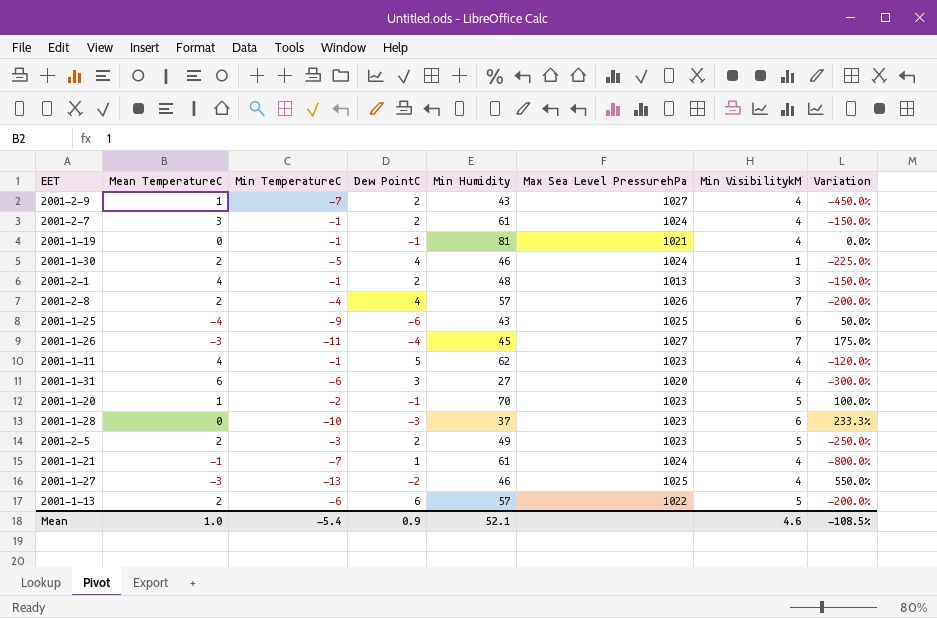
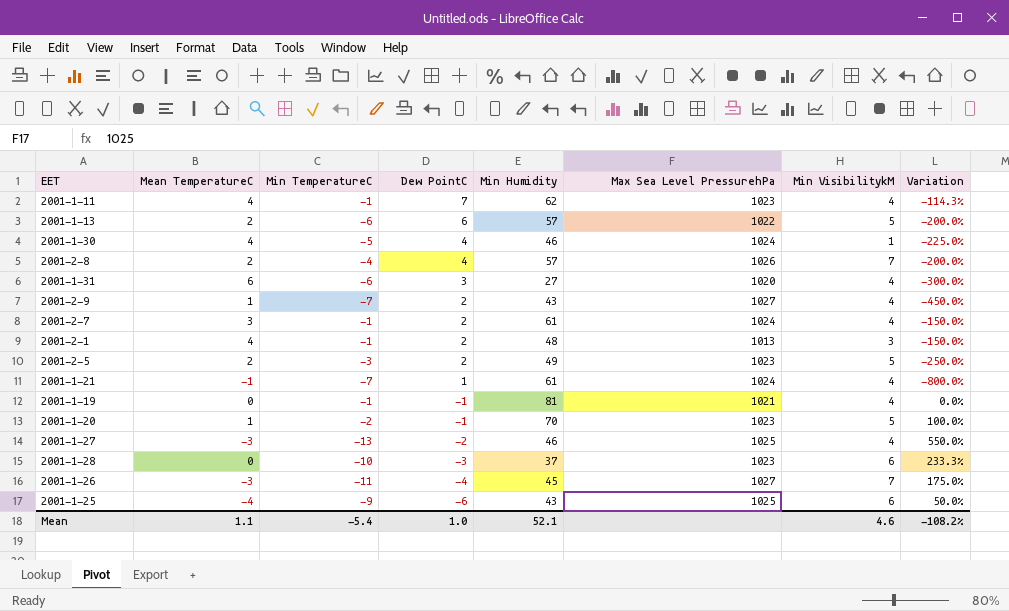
row order: none -> Dew PointC descending
2001-1-11 | Dew PointC: 5 -> 7
2001-1-11 | Variation: -120.0% -> -114.3%
2001-1-30 | Mean TemperatureC: 2 -> 4
Mean | Mean TemperatureC: 1.0 -> 1.1
Mean | Dew PointC: 0.9 -> 1.0
Mean | Variation: -108.5% -> -108.2%

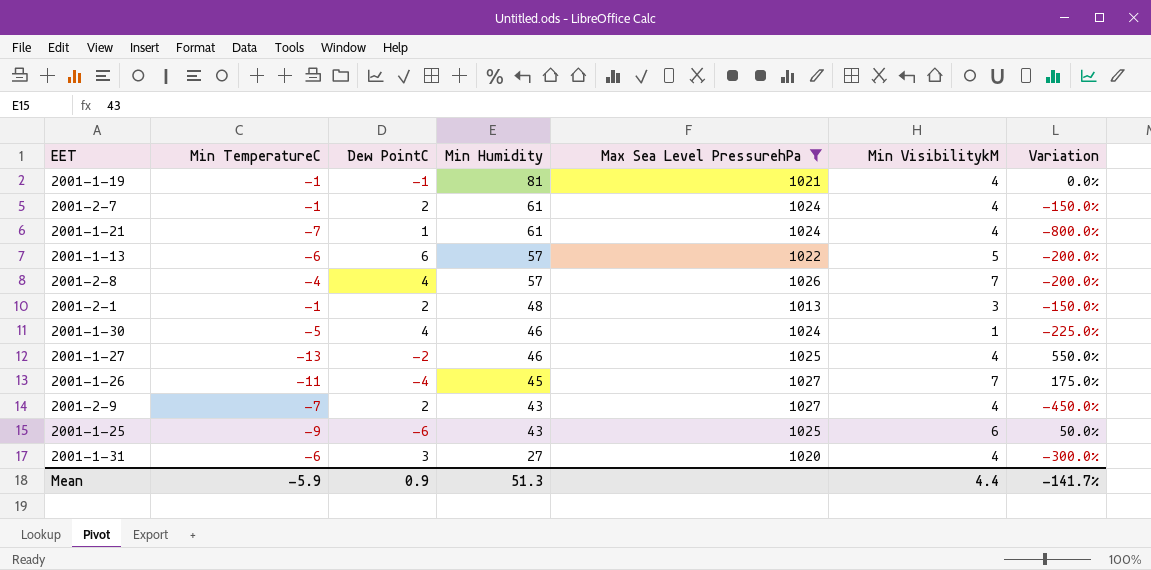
filter: none -> Max Sea Level PressurehPa != 1023
row order: Dew PointC descending -> Min Humidity descending
column Mean TemperatureC | position: 2 -> none
Mean | Min TemperatureC: -5.4 -> -5.9
Mean | Dew PointC: 1.0 -> 0.9
Mean | Min Humidity: 52.1 -> 51.3
Mean | Min VisibilitykM: 4.6 -> 4.4
Mean | Variation: -108.2% -> -141.7%

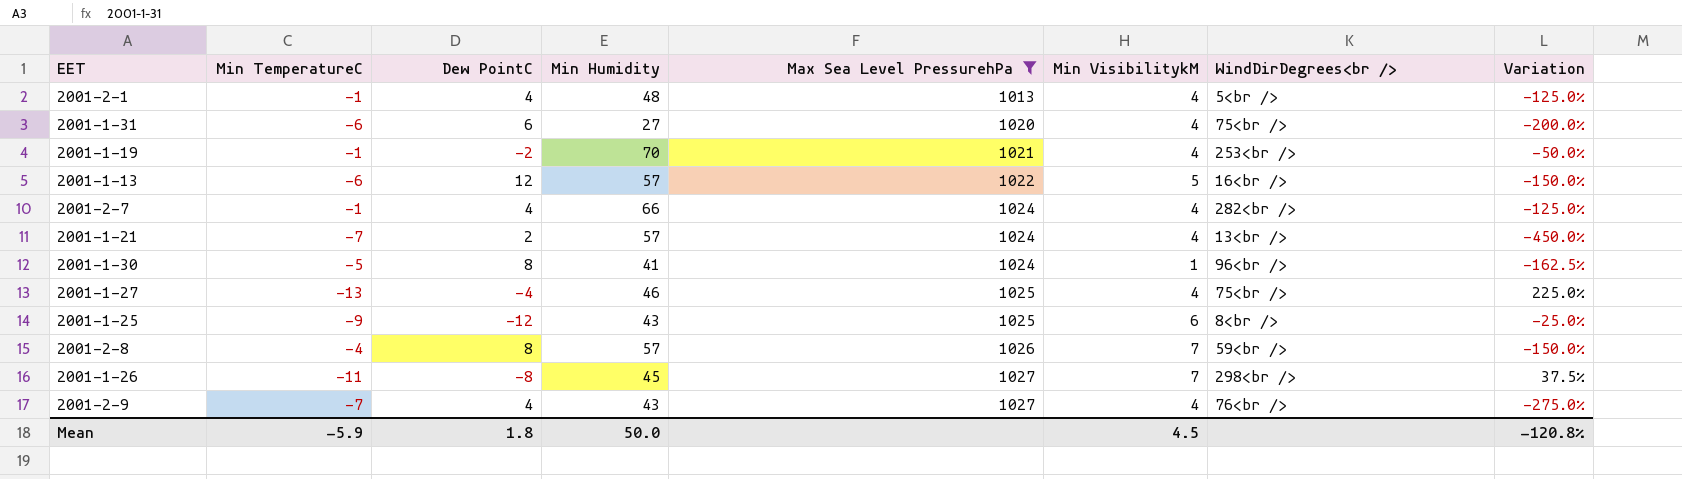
row order: Min Humidity descending -> Max Sea Level PressurehPa ascending
column WindDirDegrees<br /> | position: none -> 7
2001-2-1 | Dew PointC: 2 -> 4
2001-2-1 | Min VisibilitykM: 3 -> 4
2001-2-1 | Variation: -150.0% -> -125.0%
2001-1-31 | Dew PointC: 3 -> 6
2001-1-31 | Variation: -300.0% -> -200.0%
2001-1-19 | Dew PointC: -1 -> -2
2001-1-19 | Min Humidity: 81 -> 70
2001-1-19 | Variation: 0.0% -> -50.0%
2001-1-13 | Dew PointC: 6 -> 12
2001-1-13 | Variation: -200.0% -> -150.0%
2001-2-7 | Dew PointC: 2 -> 4
2001-2-7 | Min Humidity: 61 -> 66
2001-2-7 | Variation: -150.0% -> -125.0%
2001-1-21 | Dew PointC: 1 -> 2
2001-1-21 | Min Humidity: 61 -> 57
2001-1-21 | Variation: -800.0% -> -450.0%
2001-1-30 | Dew PointC: 4 -> 8
2001-1-30 | Min Humidity: 46 -> 41
2001-1-30 | Variation: -225.0% -> -162.5%
2001-1-27 | Dew PointC: -2 -> -4
2001-1-27 | Variation: 550.0% -> 225.0%
2001-1-25 | Dew PointC: -6 -> -12
2001-1-25 | Variation: 50.0% -> -25.0%
2001-2-8 | Dew PointC: 4 -> 8
2001-2-8 | Variation: -200.0% -> -150.0%
2001-1-26 | Dew PointC: -4 -> -8
2001-1-26 | Variation: 175.0% -> 37.5%
2001-2-9 | Dew PointC: 2 -> 4
2001-2-9 | Variation: -450.0% -> -275.0%
Mean | Dew PointC: 0.9 -> 1.8
Mean | Min Humidity: 51.3 -> 50.0
Mean | Min VisibilitykM: 4.4 -> 4.5
Mean | Variation: -141.7% -> -120.8%

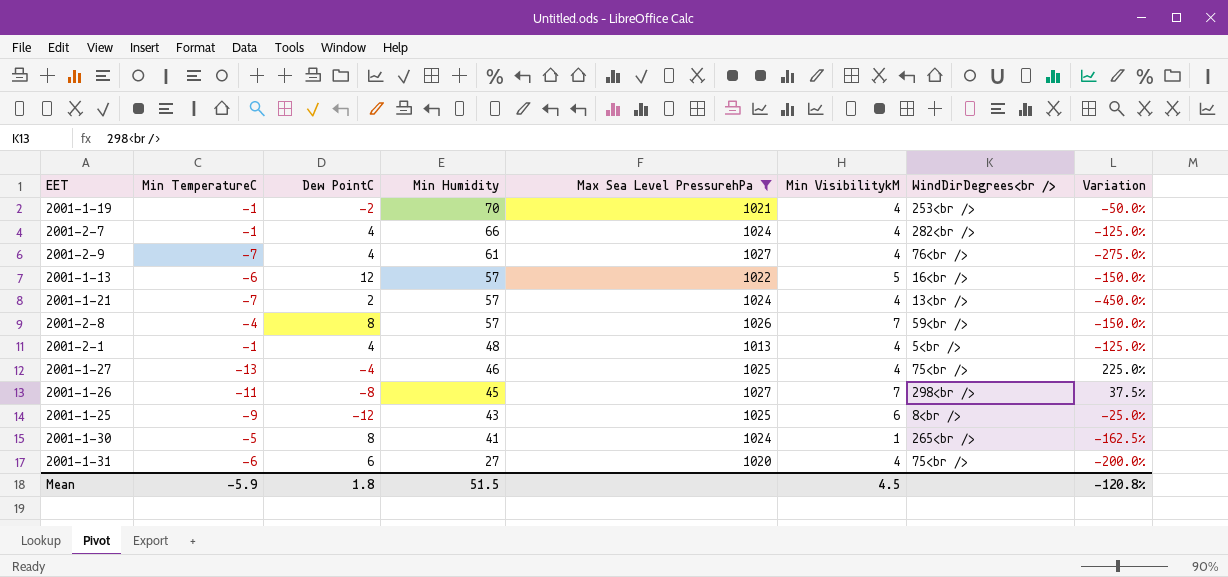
row order: Max Sea Level PressurehPa ascending -> Min Humidity descending
2001-2-9 | Min Humidity: 43 -> 61
2001-1-30 | WindDirDegrees<br />: 96<br /> -> 265<br />
Mean | Min Humidity: 50.0 -> 51.5

